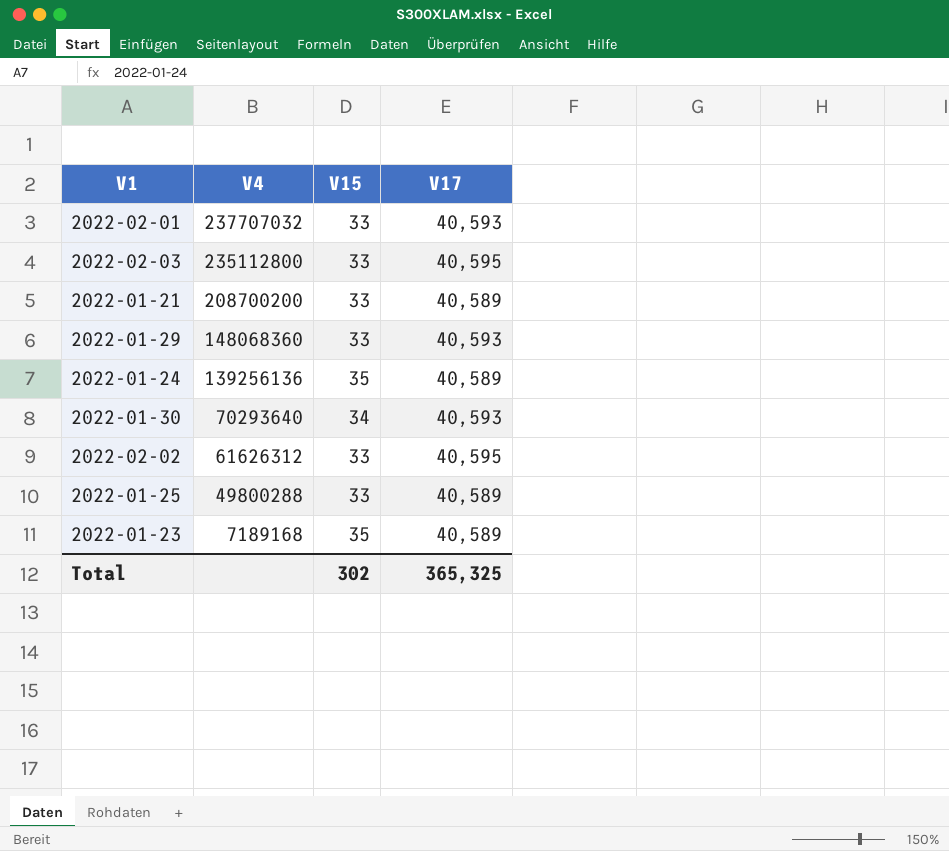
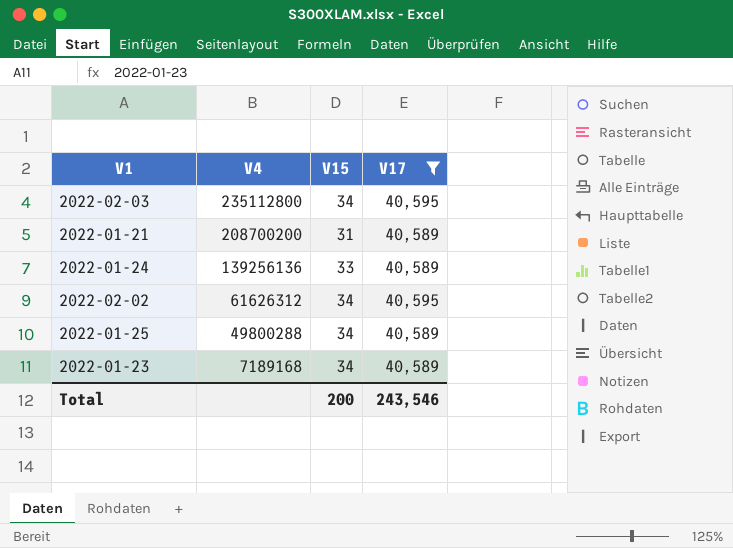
filter: none -> V17 != 40,593
2022-02-03 | V15: 33 -> 34
2022-01-21 | V15: 33 -> 31
2022-01-24 | V15: 35 -> 33
2022-02-02 | V15: 33 -> 34
2022-01-25 | V15: 33 -> 34
2022-01-23 | V15: 35 -> 34
Total | V15: 302 -> 200
Total | V17: 365,325 -> 243,546

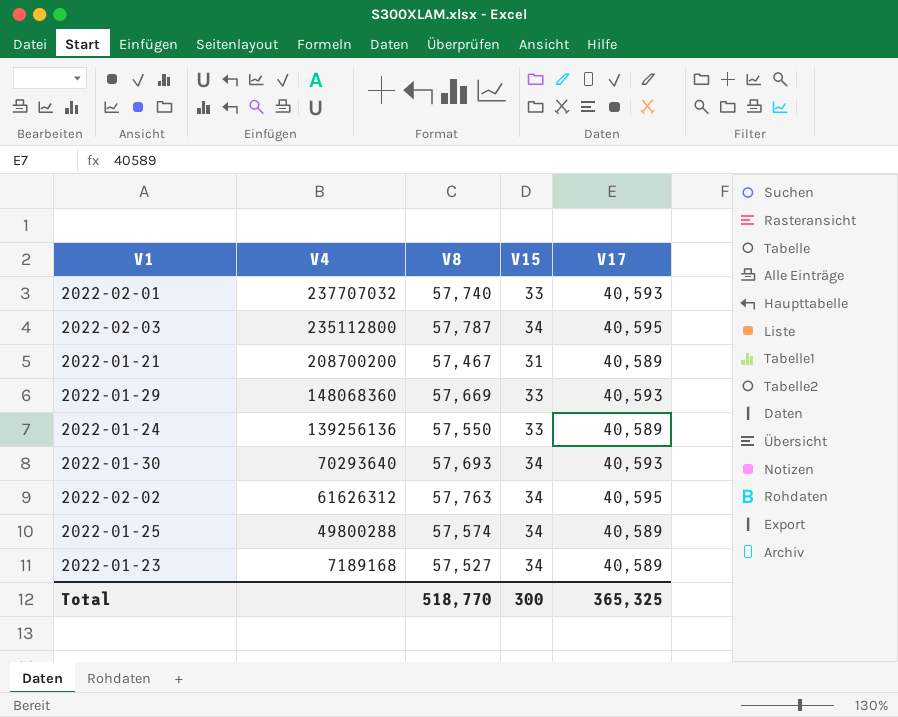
filter: V17 != 40,593 -> none
column V8 | position: none -> 3
Total | V15: 200 -> 300
Total | V17: 243,546 -> 365,325

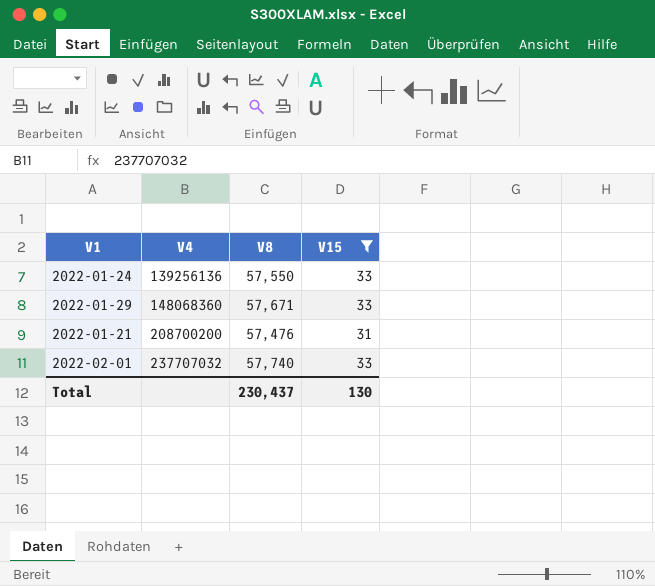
filter: none -> V15 != 34
row order: V4 descending -> V4 ascending
column V17 | position: 5 -> none
2022-01-29 | V8: 57,669 -> 57,671
2022-01-21 | V8: 57,467 -> 57,476
Total | V8: 518,770 -> 230,437
Total | V15: 300 -> 130

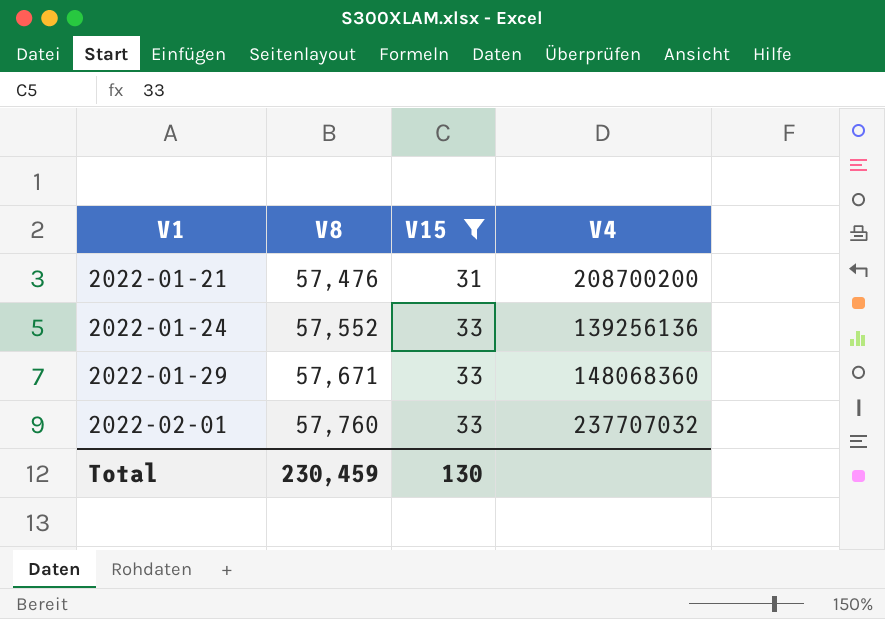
row order: V4 ascending -> V1 ascending
column V4 | position: 2 -> 4
2022-01-24 | V8: 57,550 -> 57,552
2022-02-01 | V8: 57,740 -> 57,760
Total | V8: 230,437 -> 230,459

